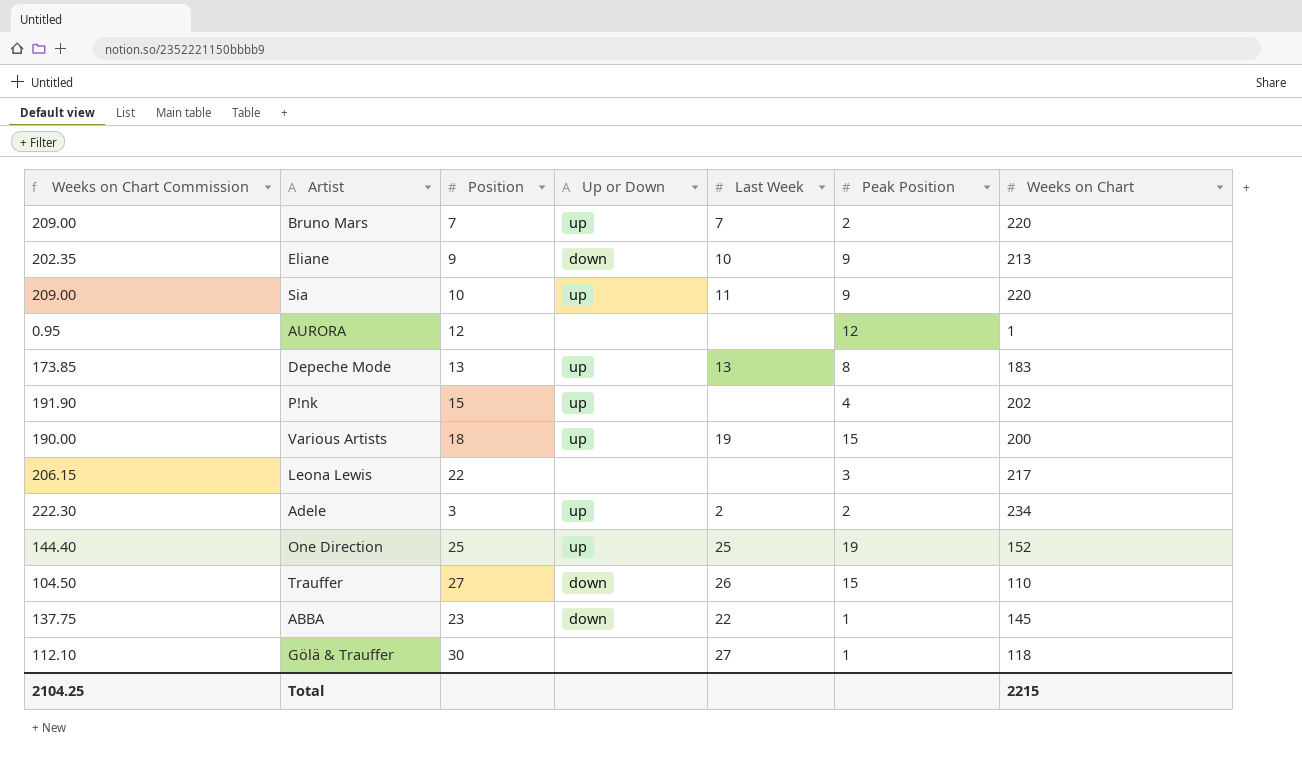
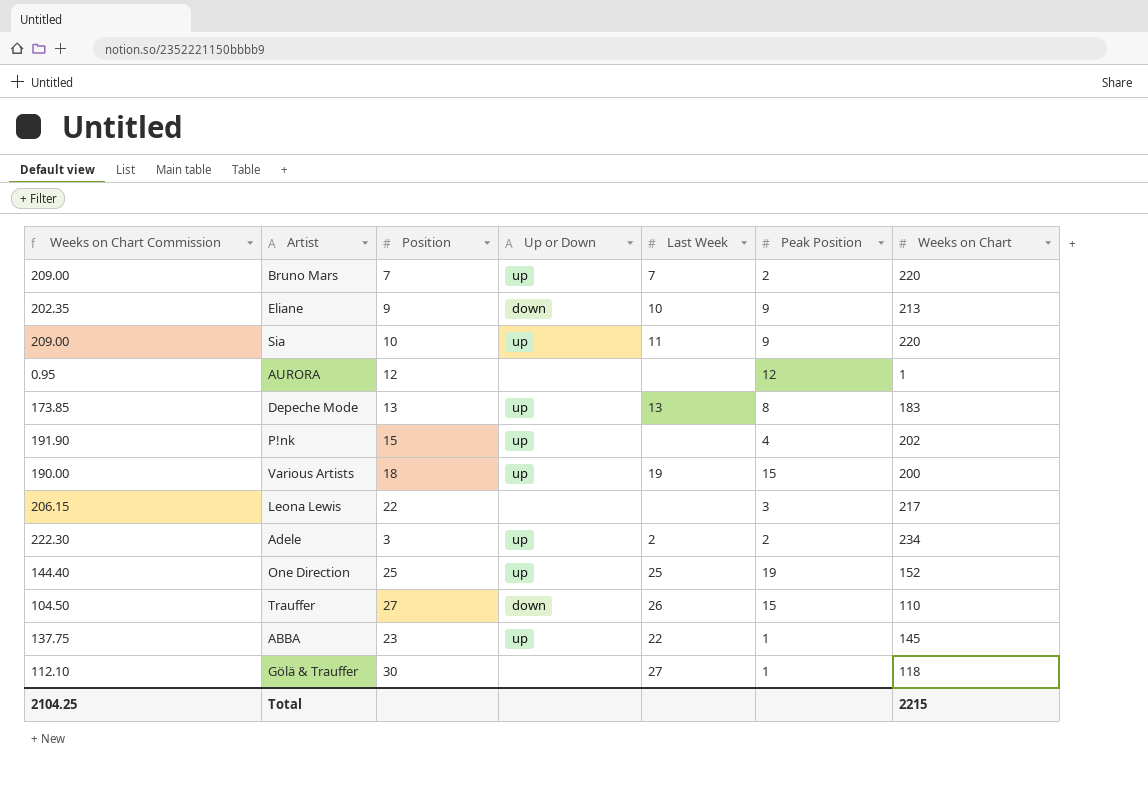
ABBA | Up or Down: down -> up

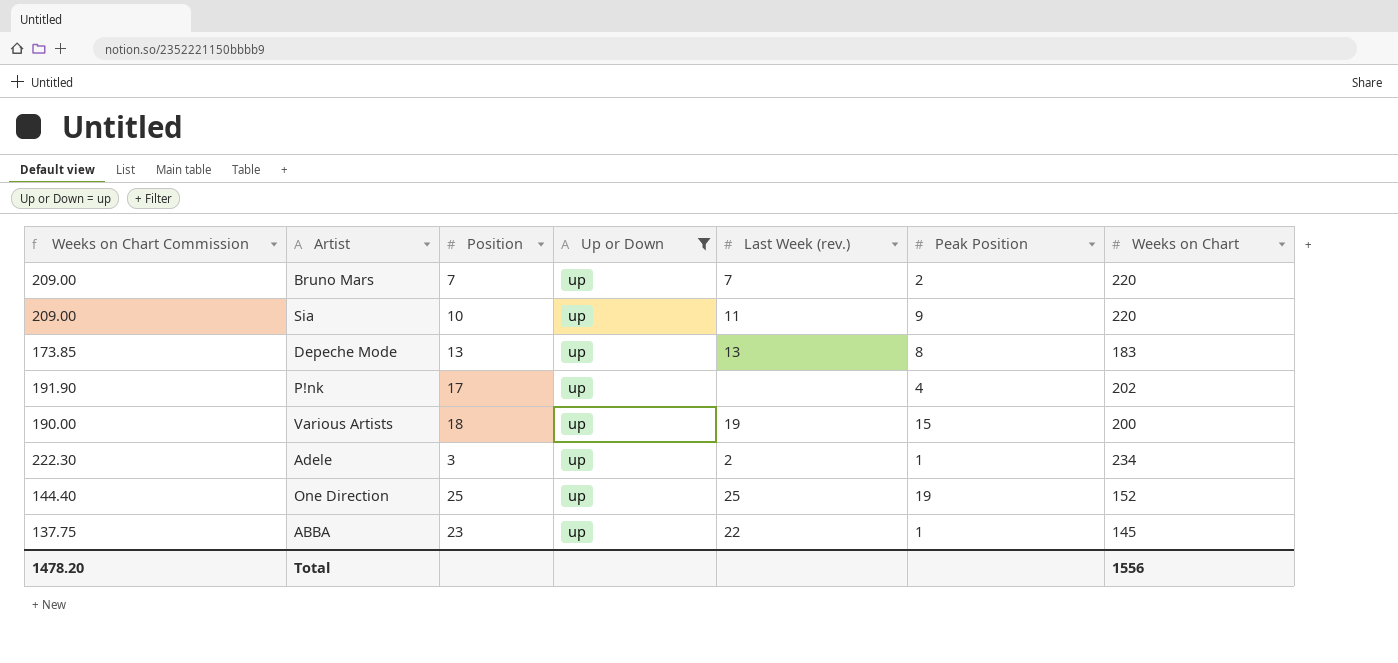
filter: none -> Up or Down = up
column name: Last Week -> Last Week (rev.)
P!nk | Position: 15 -> 17
Adele | Peak Position: 2 -> 1
Total | Weeks on Chart Commission: 2104.25 -> 1478.20
Total | Weeks on Chart: 2215 -> 1556

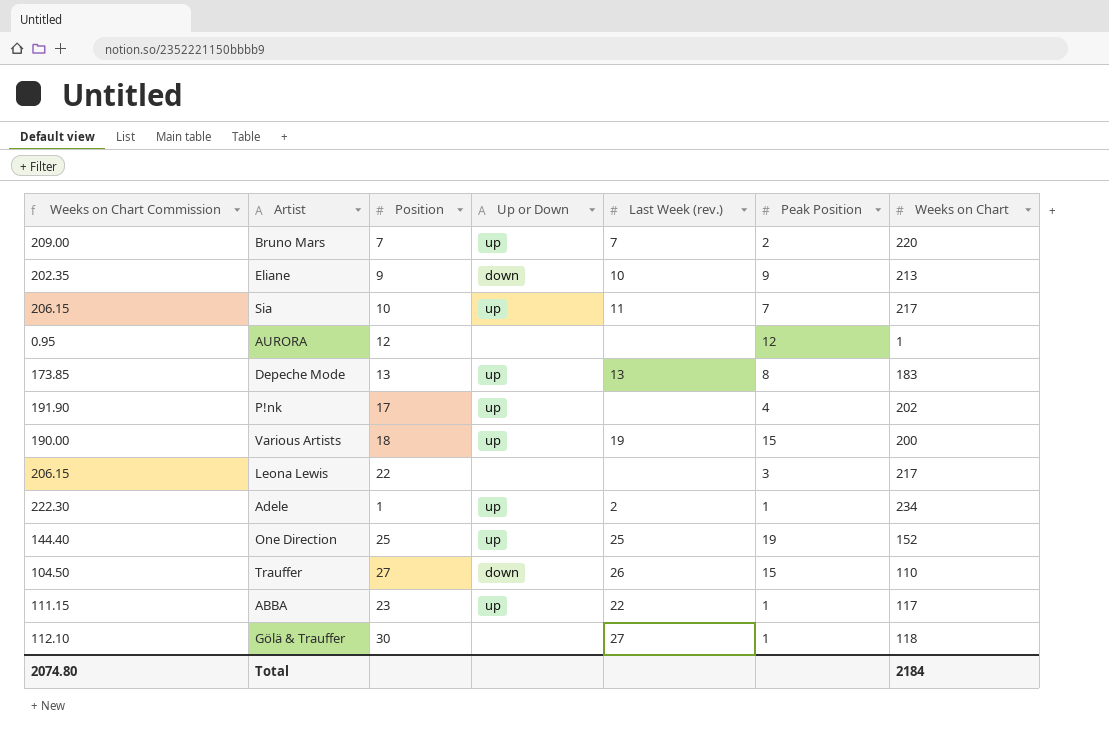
filter: Up or Down = up -> none
Sia | Weeks on Chart Commission: 209.00 -> 206.15
Sia | Peak Position: 9 -> 7
Sia | Weeks on Chart: 220 -> 217
Adele | Position: 3 -> 1
ABBA | Weeks on Chart Commission: 137.75 -> 111.15
ABBA | Weeks on Chart: 145 -> 117
Total | Weeks on Chart Commission: 1478.20 -> 2074.80
Total | Weeks on Chart: 1556 -> 2184

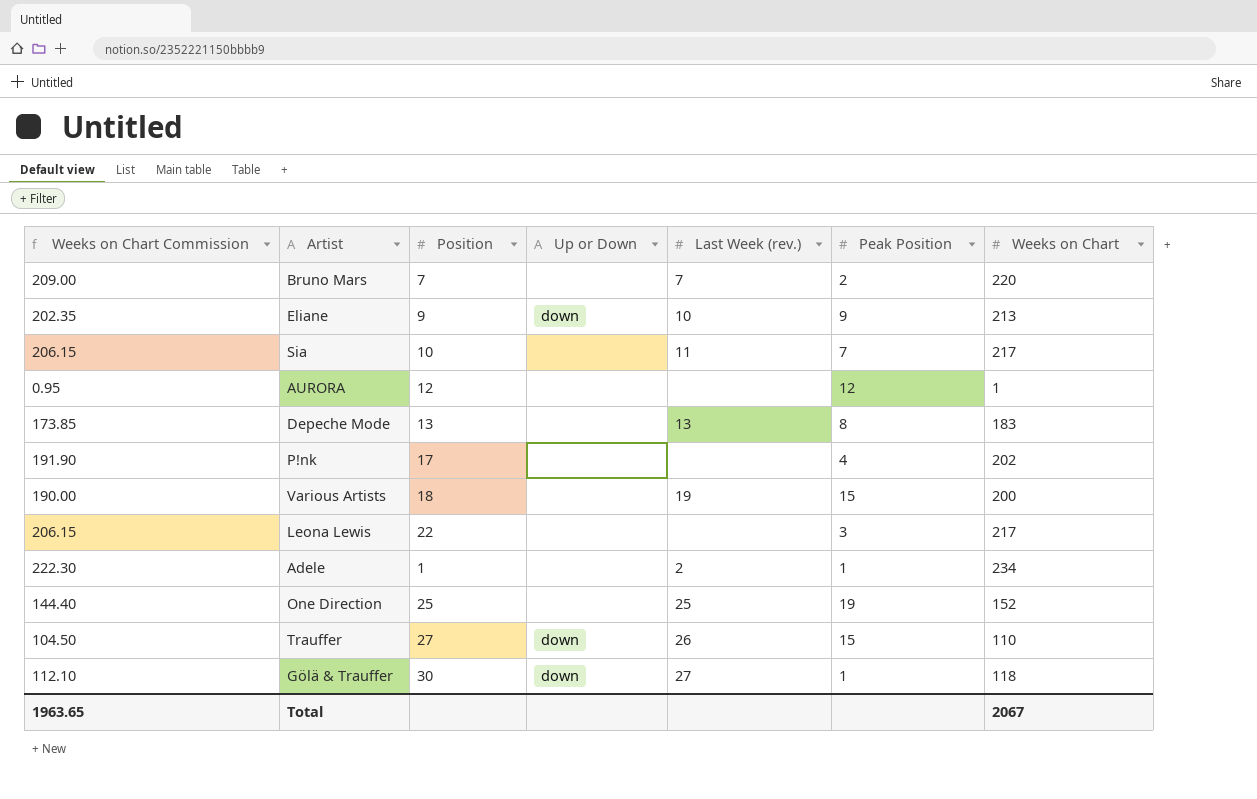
row ABBA: 111.15 | 23 | up | 22 | 1 | 117 -> none
Bruno Mars | Up or Down: up -> none
Sia | Up or Down: up -> none
Depeche Mode | Up or Down: up -> none
P!nk | Up or Down: up -> none
Various Artists | Up or Down: up -> none
Adele | Up or Down: up -> none
One Direction | Up or Down: up -> none
Gölä & Trauffer | Up or Down: none -> down
Total | Weeks on Chart Commission: 2074.80 -> 1963.65
Total | Weeks on Chart: 2184 -> 2067

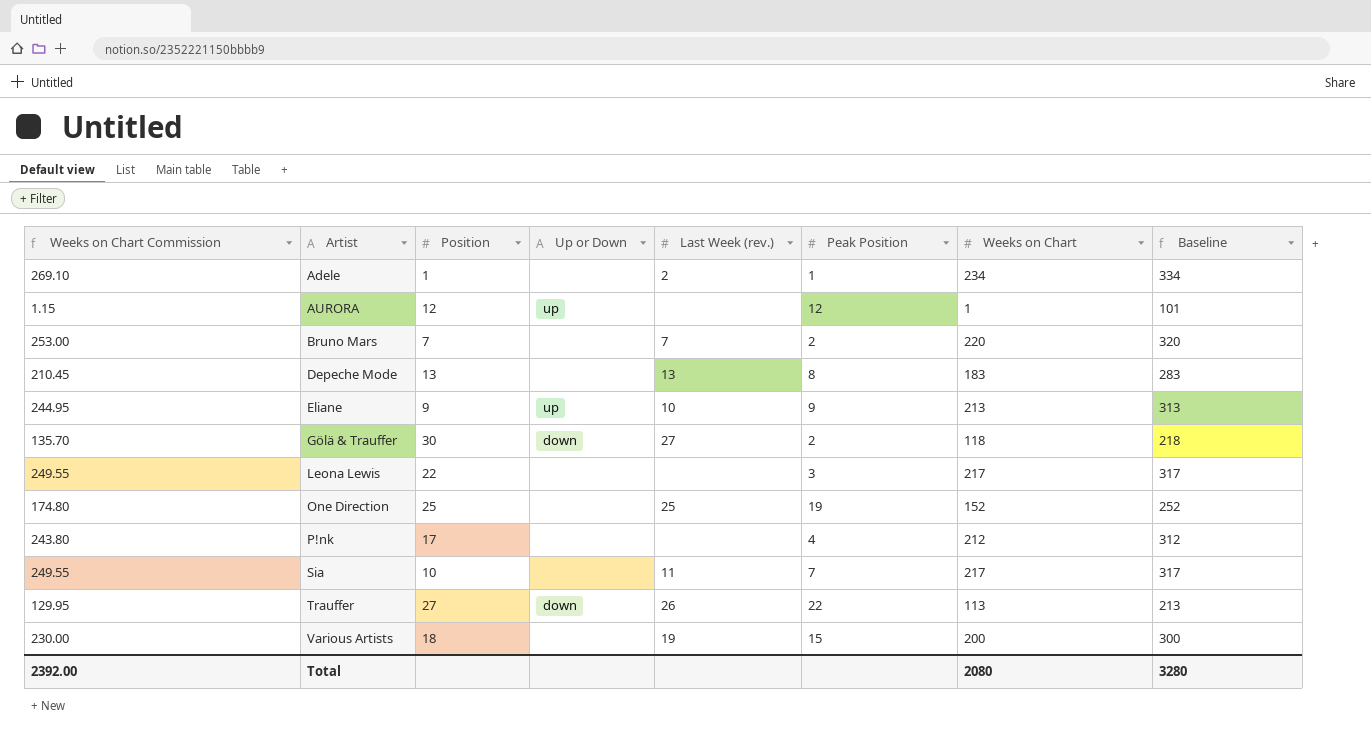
row order: none -> Artist ascending
column Weeks on Chart Commission | formula: [Weeks on Chart] * 0.95 -> [Weeks on Chart] * 1.15
column Baseline | formula: none -> [Weeks on Chart] + 100
AURORA | Up or Down: none -> up
Eliane | Up or Down: down -> up
Gölä & Trauffer | Peak Position: 1 -> 2
P!nk | Weeks on Chart: 202 -> 212
Trauffer | Peak Position: 15 -> 22
Trauffer | Weeks on Chart: 110 -> 113
Total | Weeks on Chart Commission: 1963.65 -> 2392.00
Total | Weeks on Chart: 2067 -> 2080

